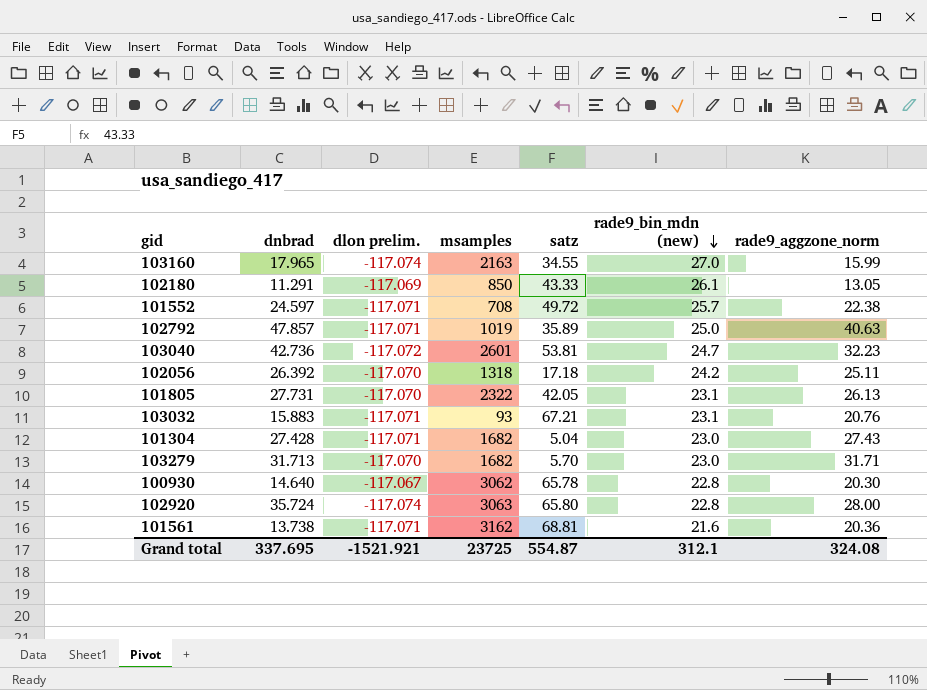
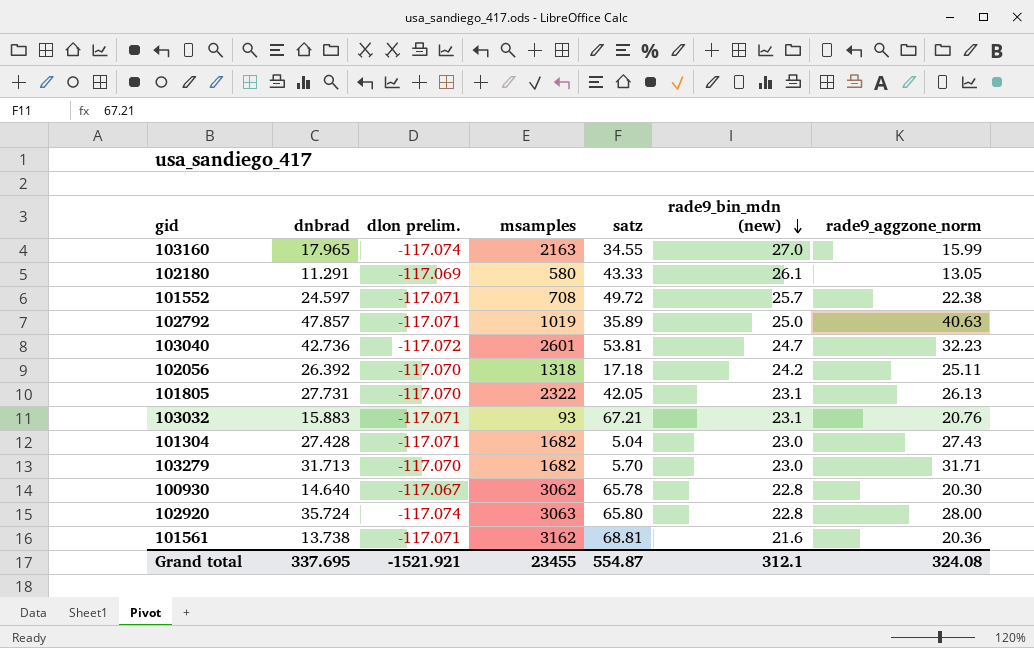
102180 | msamples: 850 -> 580
Grand total | msamples: 23725 -> 23455

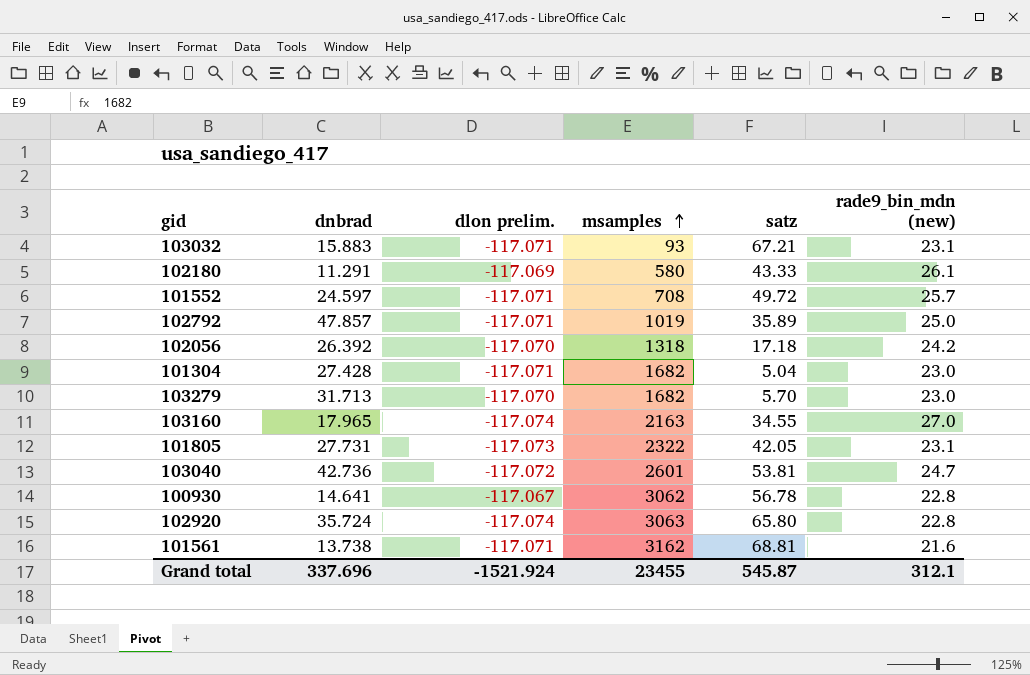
row order: rade9_bin_mdn (new) descending -> msamples ascending
column rade9_aggzone_norm | position: 7 -> none
101805 | dlon prelim.: -117.070 -> -117.073
100930 | dnbrad: 14.640 -> 14.641
100930 | satz: 65.78 -> 56.78
Grand total | dnbrad: 337.695 -> 337.696
Grand total | dlon prelim.: -1521.921 -> -1521.924
Grand total | satz: 554.87 -> 545.87

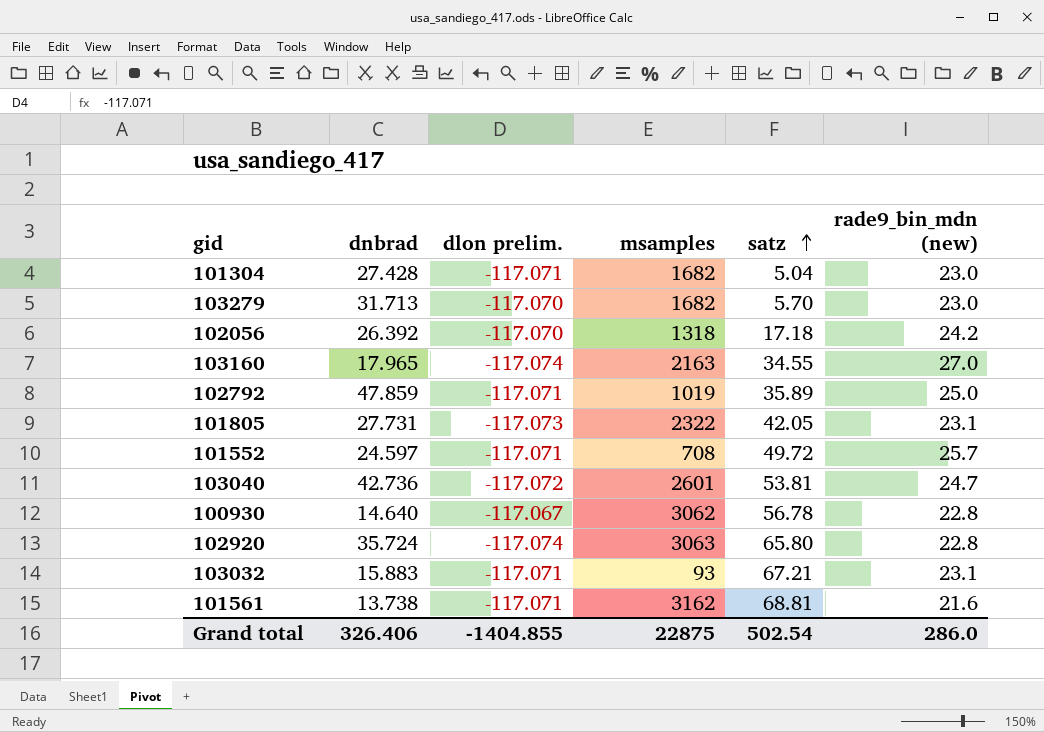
row order: msamples ascending -> satz ascending
row 102180: 11.291 | -117.069 | 580 | 43.33 | 26.1 -> none
102792 | dnbrad: 47.857 -> 47.859
100930 | dnbrad: 14.641 -> 14.640
Grand total | dnbrad: 337.696 -> 326.406
Grand total | dlon prelim.: -1521.924 -> -1404.855
Grand total | msamples: 23455 -> 22875
Grand total | satz: 545.87 -> 502.54
Grand total | rade9_bin_mdn (new): 312.1 -> 286.0

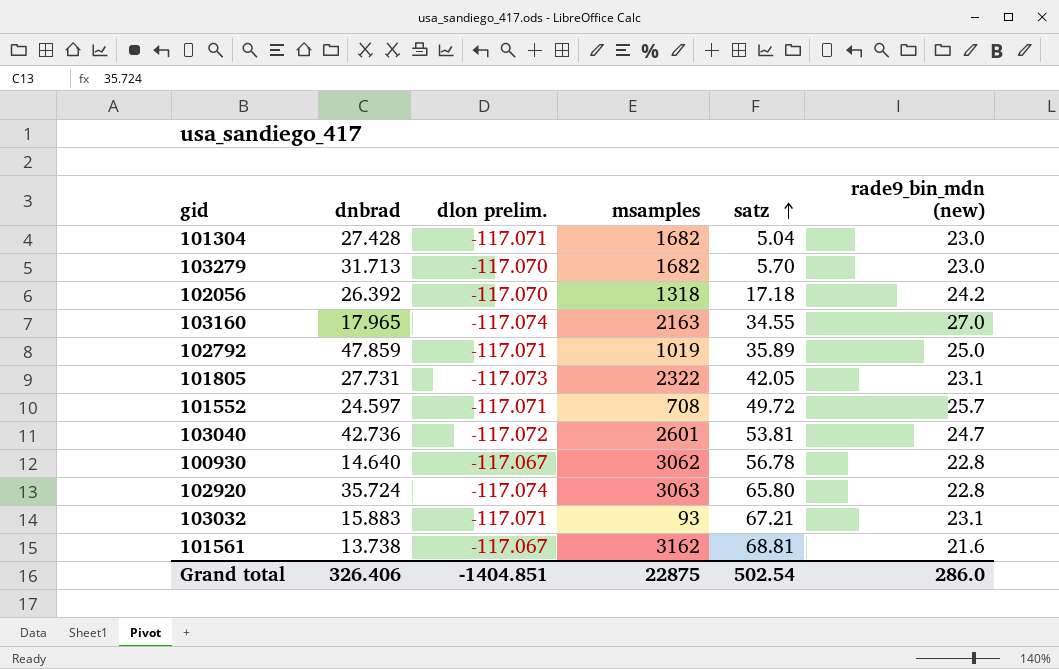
101561 | dlon prelim.: -117.071 -> -117.067
Grand total | dlon prelim.: -1404.855 -> -1404.851

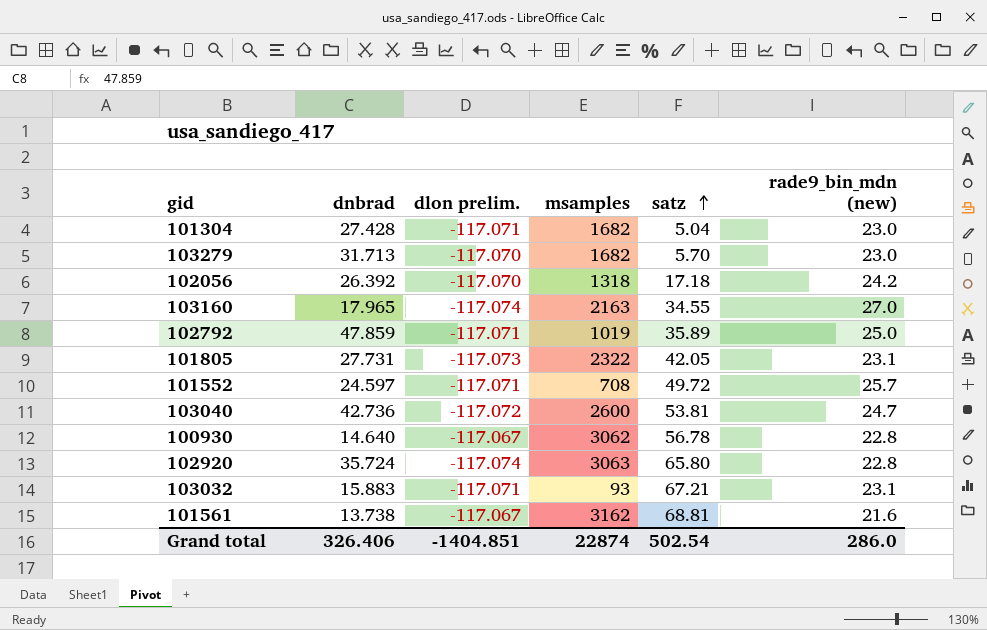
103040 | msamples: 2601 -> 2600
Grand total | msamples: 22875 -> 22874

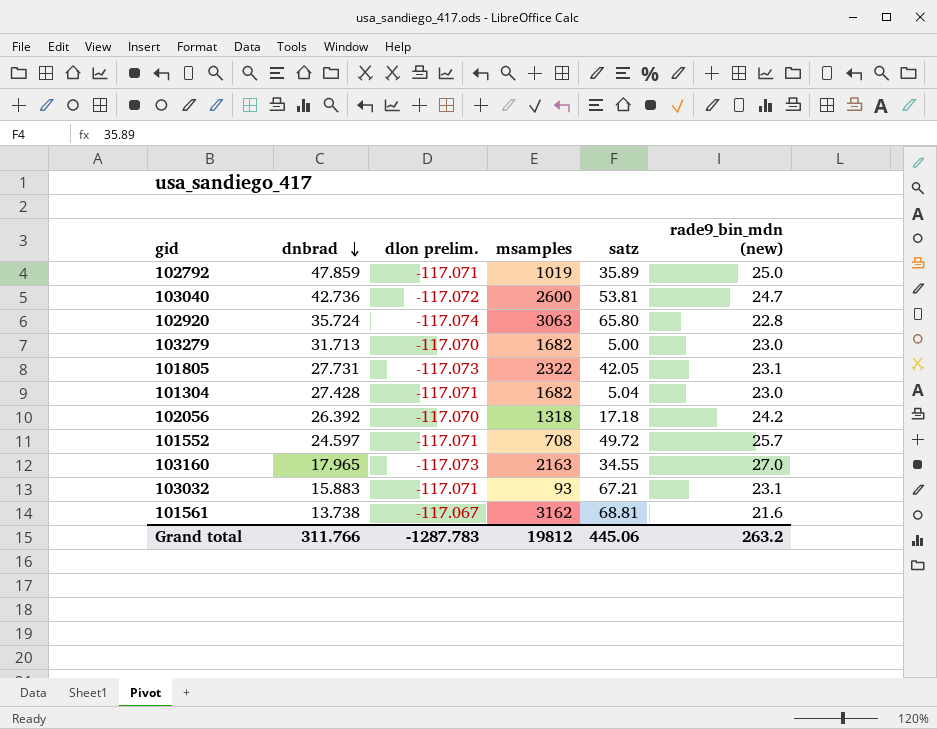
row order: satz ascending -> dnbrad descending
row 100930: 14.640 | -117.067 | 3062 | 56.78 | 22.8 -> none
103279 | satz: 5.70 -> 5.00
103160 | dlon prelim.: -117.074 -> -117.073
Grand total | dnbrad: 326.406 -> 311.766
Grand total | dlon prelim.: -1404.851 -> -1287.783
Grand total | msamples: 22874 -> 19812
Grand total | satz: 502.54 -> 445.06
Grand total | rade9_bin_mdn (new): 286.0 -> 263.2

